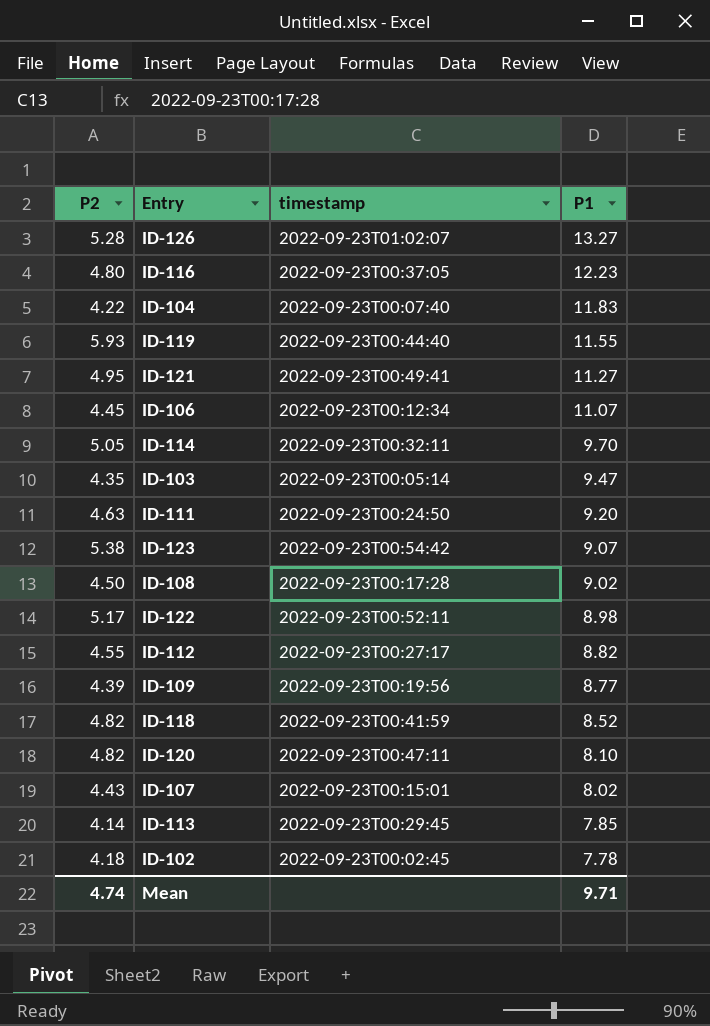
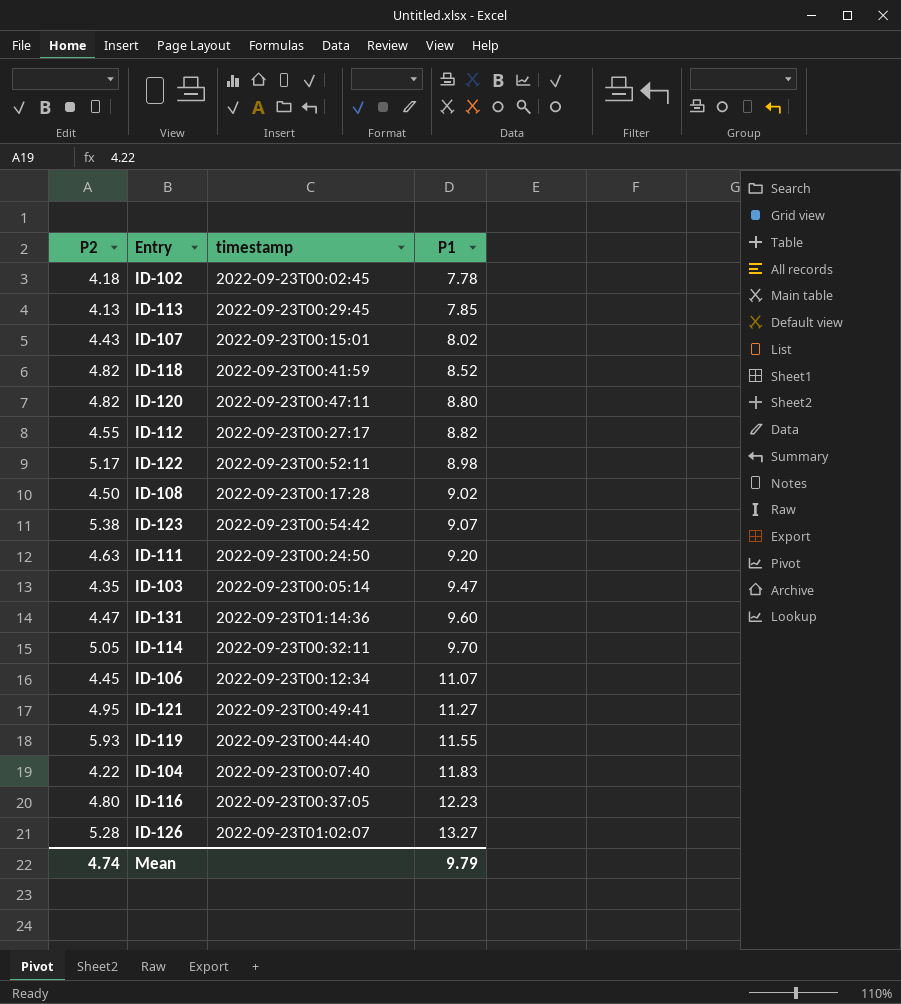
row order: P1 descending -> P1 ascending
row ID-109: 4.39 | 2022-09-23T00:19:56 | 8.77 -> none
ID-113 | P2: 4.14 -> 4.13
ID-120 | P1: 8.10 -> 8.80
row ID-131: none -> 4.47 | 2022-09-23T01:14:36 | 9.60
Mean | P1: 9.71 -> 9.79

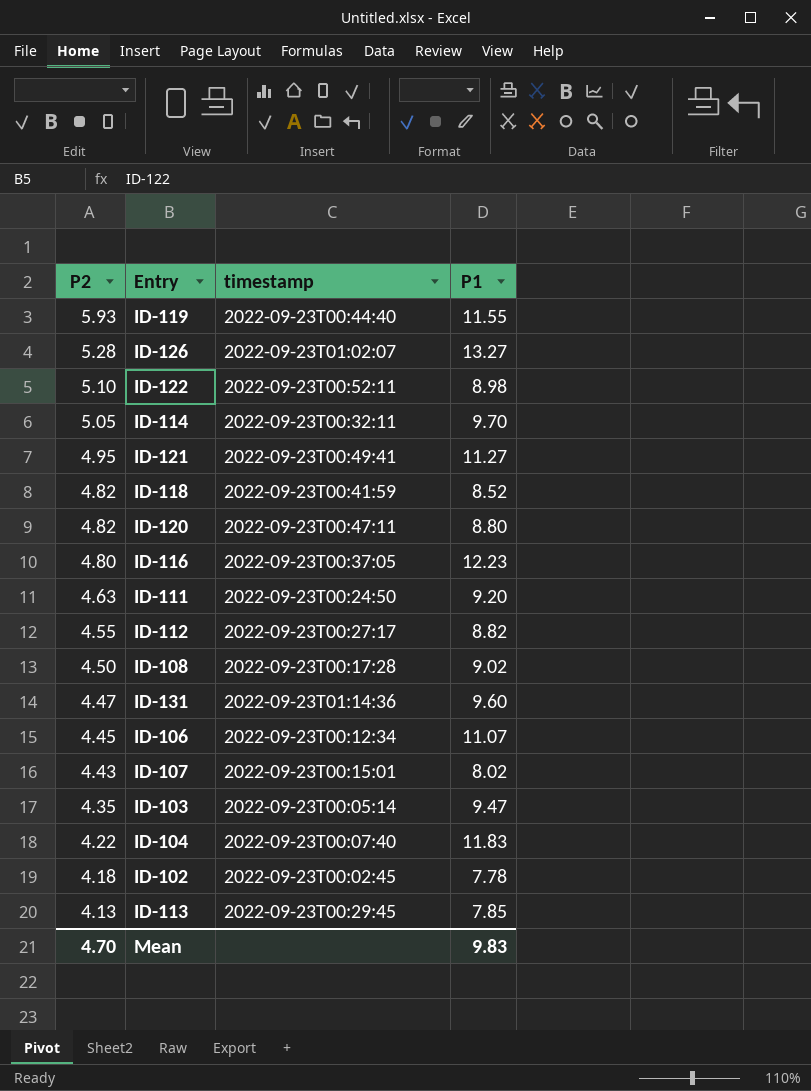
row order: P1 ascending -> P2 descending
row ID-123: 5.38 | 2022-09-23T00:54:42 | 9.07 -> none
ID-122 | P2: 5.17 -> 5.10
Mean | P2: 4.74 -> 4.70
Mean | P1: 9.79 -> 9.83

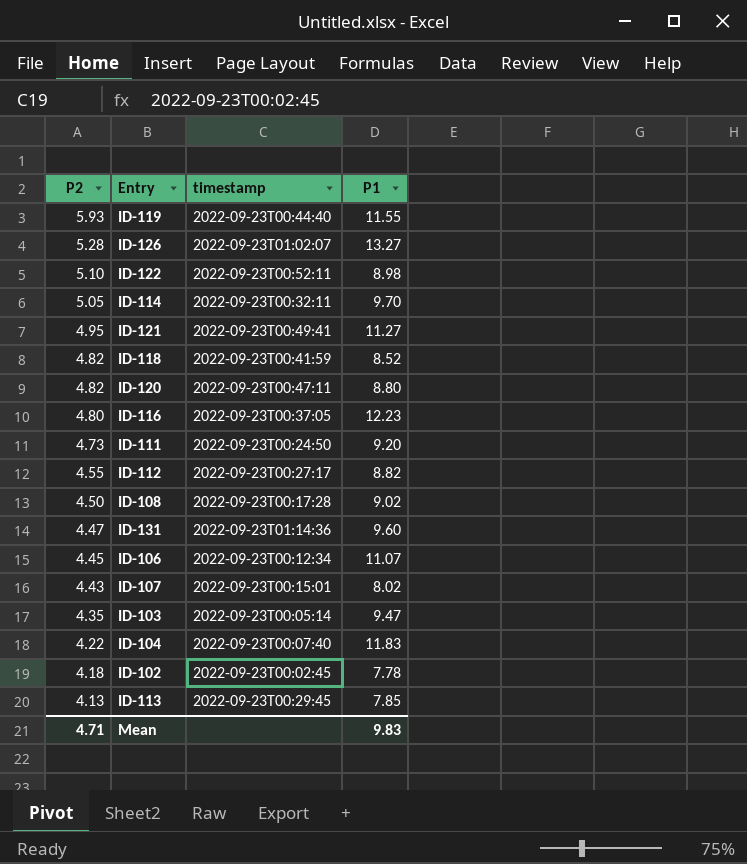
ID-111 | P2: 4.63 -> 4.73
Mean | P2: 4.70 -> 4.71

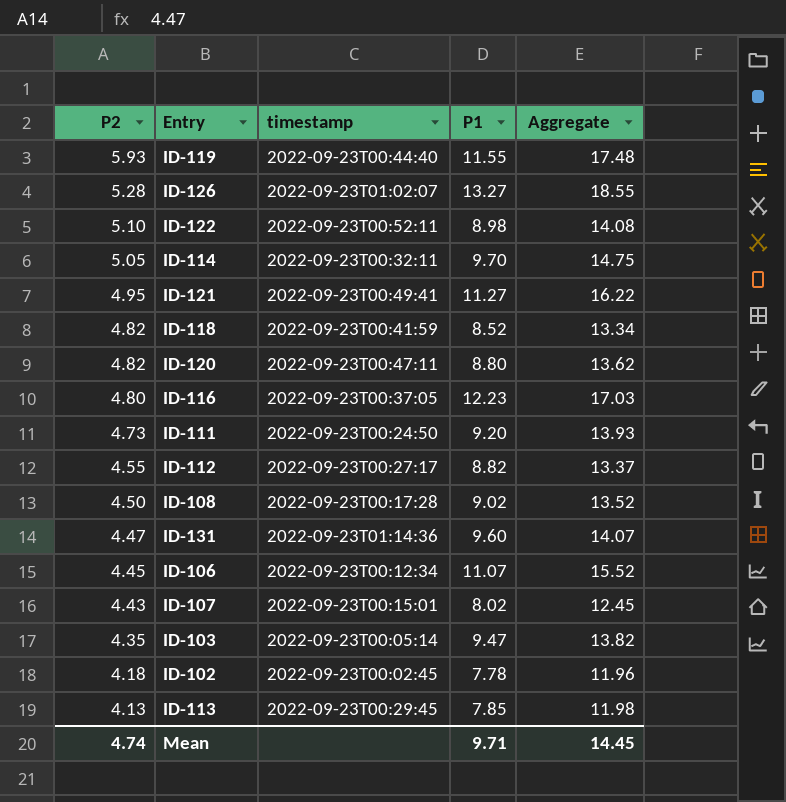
column Aggregate | formula: none -> [P2] + [P1]
row ID-104: 4.22 | 2022-09-23T00:07:40 | 11.83 -> none
Mean | P2: 4.71 -> 4.74
Mean | P1: 9.83 -> 9.71

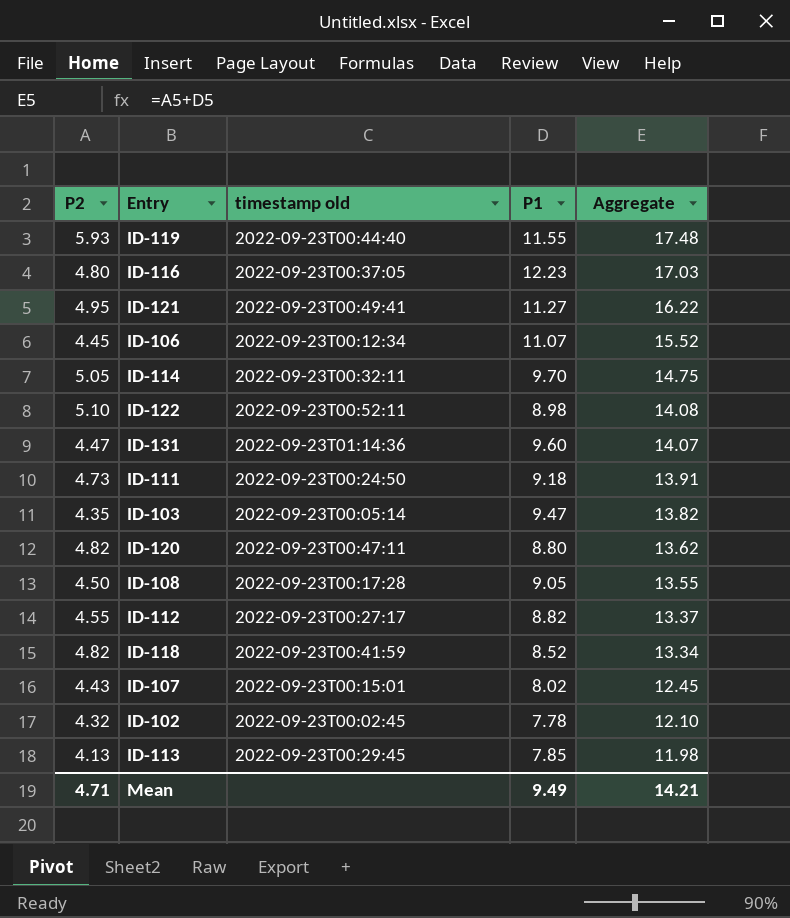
row order: P2 descending -> Aggregate descending
column name: timestamp -> timestamp old
row ID-126: 5.28 | 2022-09-23T01:02:07 | 13.27 | 18.55 -> none
ID-111 | P1: 9.20 -> 9.18
ID-111 | Aggregate: 13.93 -> 13.91
ID-108 | P1: 9.02 -> 9.05
ID-108 | Aggregate: 13.52 -> 13.55
ID-102 | P2: 4.18 -> 4.32
ID-102 | Aggregate: 11.96 -> 12.10
Mean | P2: 4.74 -> 4.71
Mean | P1: 9.71 -> 9.49
Mean | Aggregate: 14.45 -> 14.21

